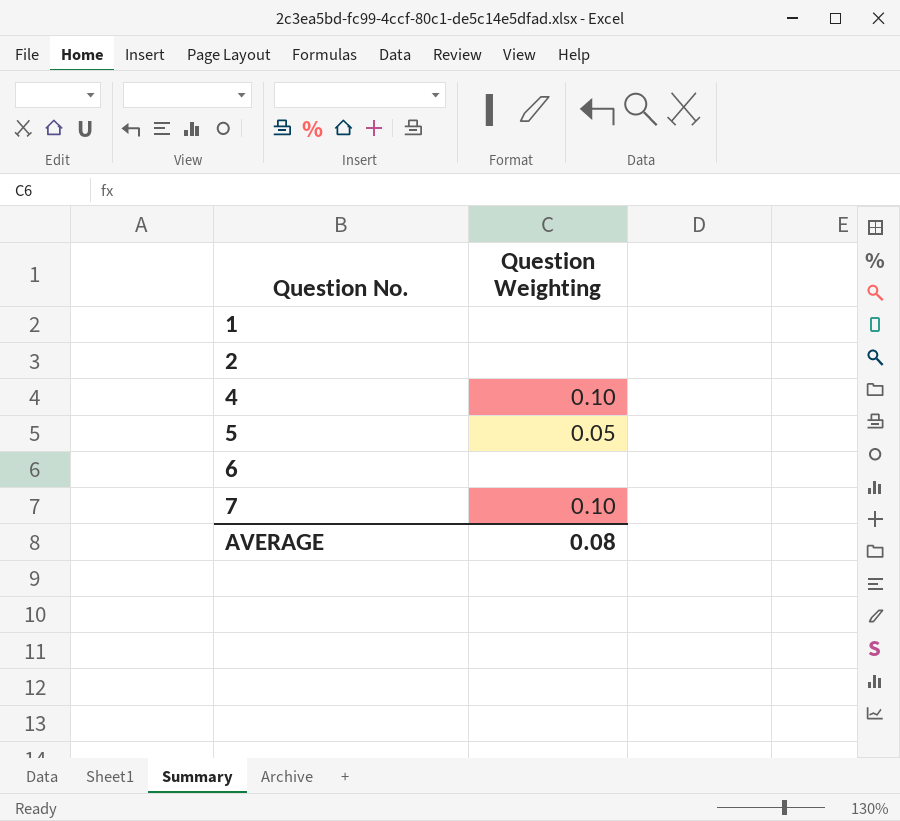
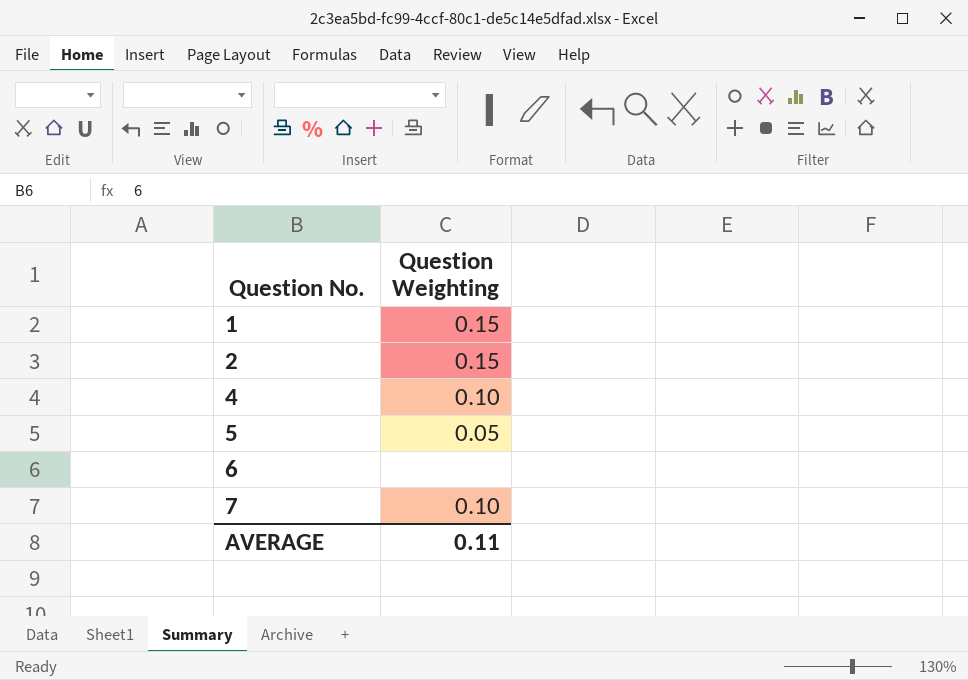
1 | Question Weighting: none -> 0.15
2 | Question Weighting: none -> 0.15
AVERAGE | Question Weighting: 0.08 -> 0.11

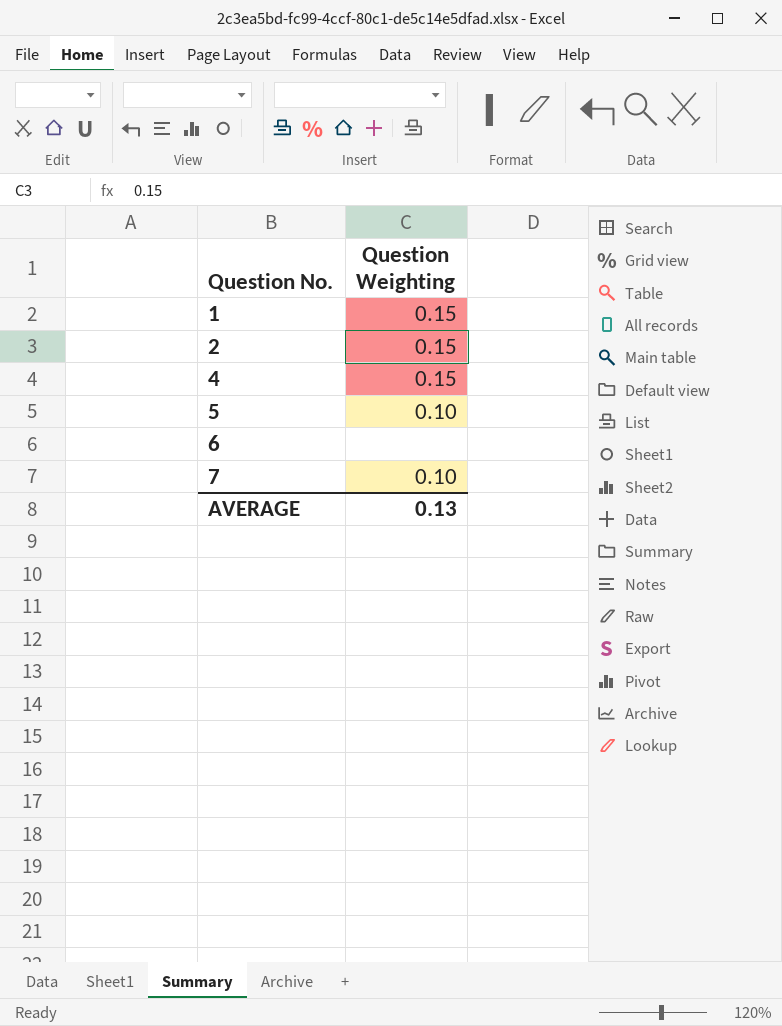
4 | Question Weighting: 0.10 -> 0.15
5 | Question Weighting: 0.05 -> 0.10
AVERAGE | Question Weighting: 0.11 -> 0.13

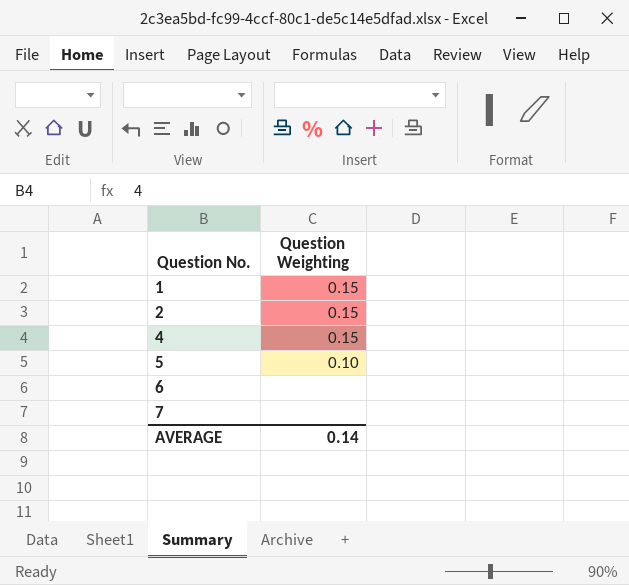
7 | Question Weighting: 0.10 -> none
AVERAGE | Question Weighting: 0.13 -> 0.14

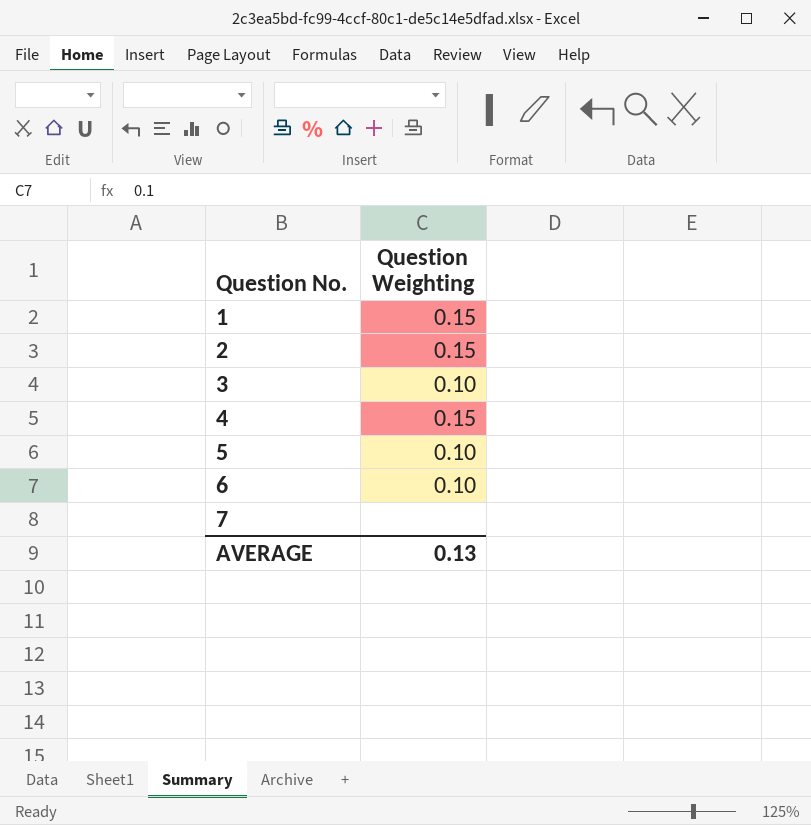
row 3: none -> 0.10
6 | Question Weighting: none -> 0.10
AVERAGE | Question Weighting: 0.14 -> 0.13

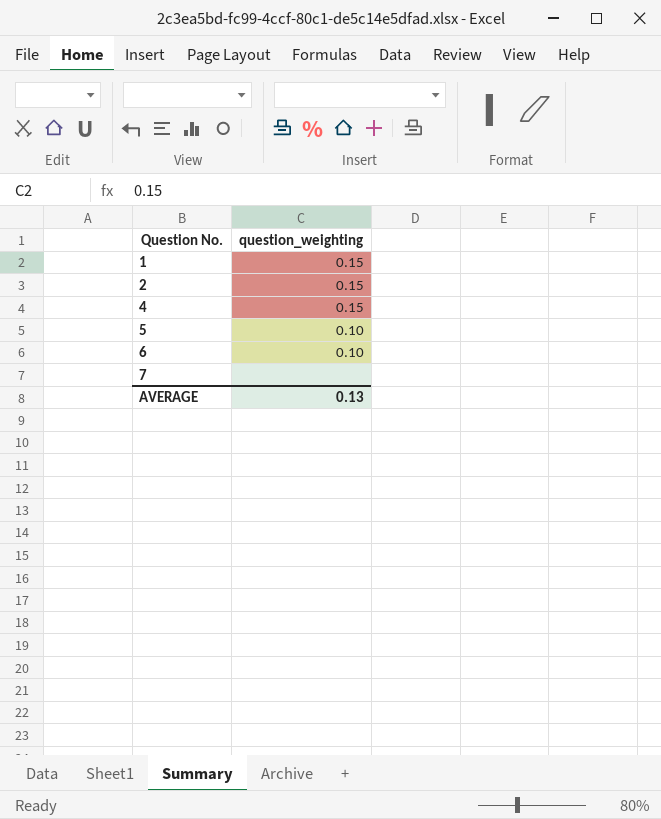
column name: Question Weighting -> question_weighting
row 3: 0.10 -> none

